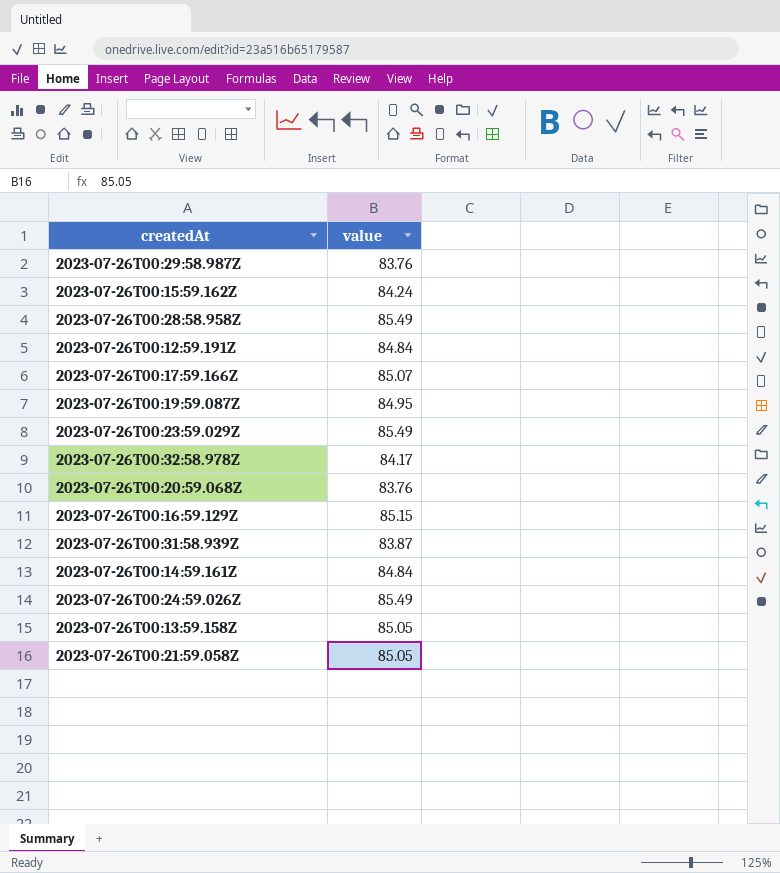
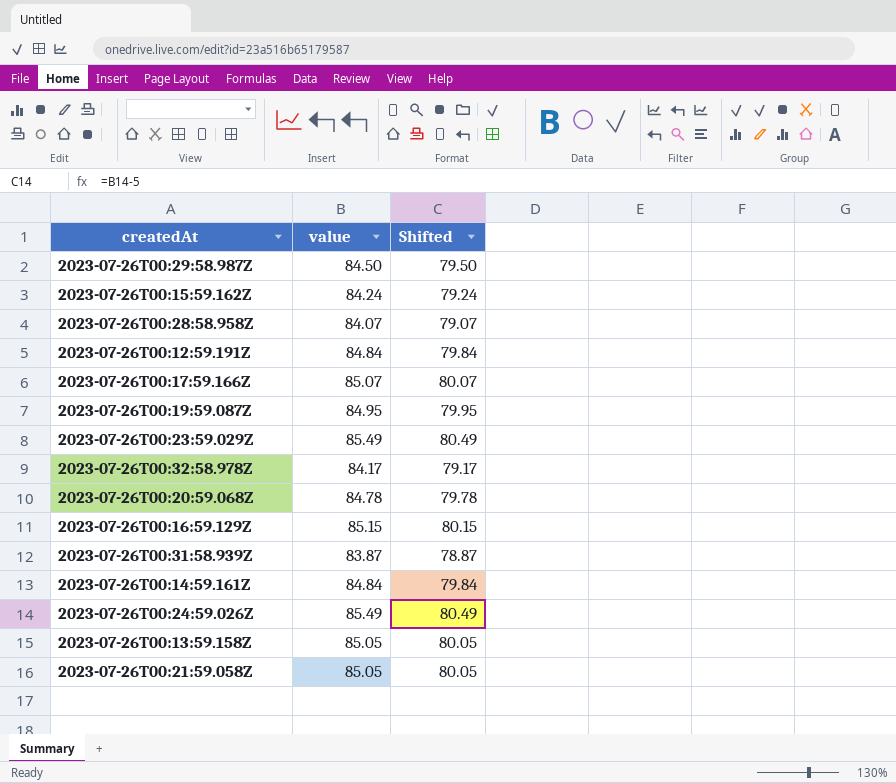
column Shifted | formula: none -> [value] - 5
2023-07-26T00:29:58.987Z | value: 83.76 -> 84.50
2023-07-26T00:28:58.958Z | value: 85.49 -> 84.07
2023-07-26T00:20:59.068Z | value: 83.76 -> 84.78

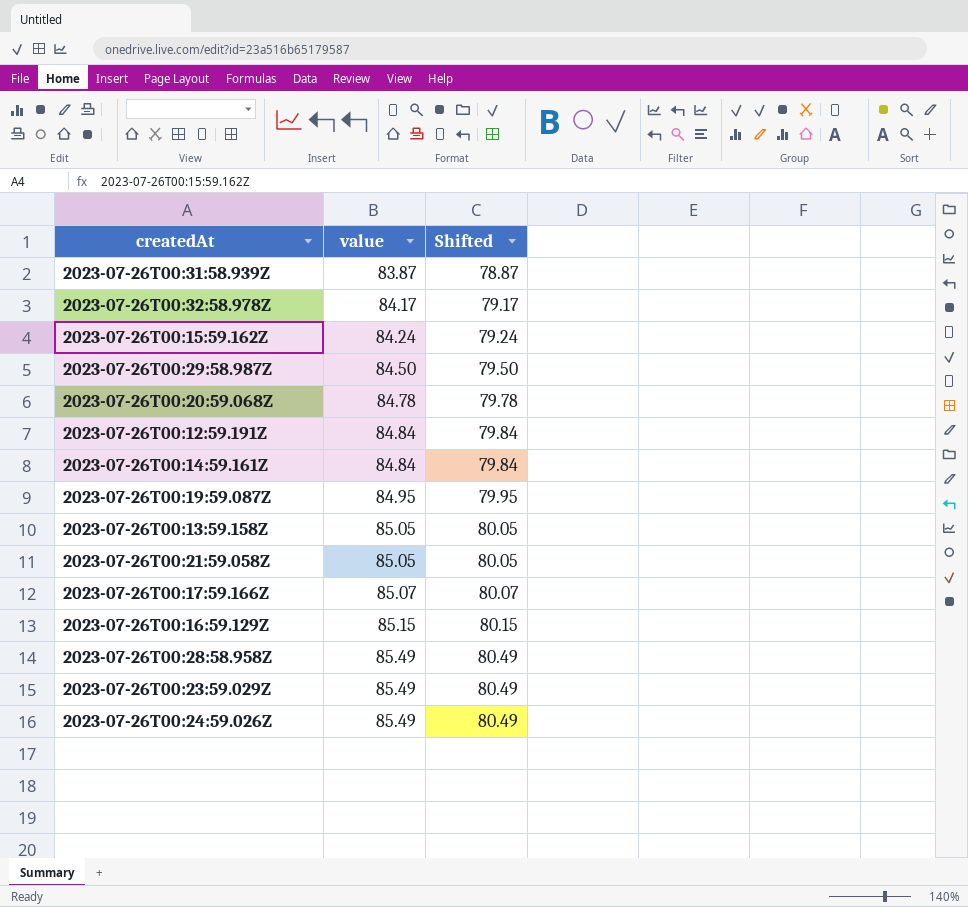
row order: none -> value ascending
2023-07-26T00:28:58.958Z | value: 84.07 -> 85.49
2023-07-26T00:28:58.958Z | Shifted: 79.07 -> 80.49

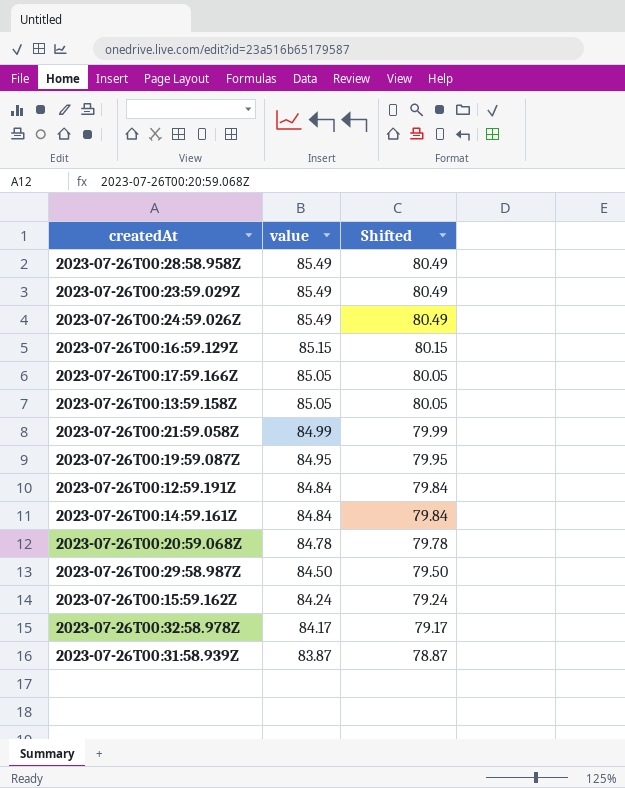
row order: value ascending -> value descending
2023-07-26T00:17:59.166Z | value: 85.07 -> 85.05
2023-07-26T00:17:59.166Z | Shifted: 80.07 -> 80.05
2023-07-26T00:21:59.058Z | value: 85.05 -> 84.99
2023-07-26T00:21:59.058Z | Shifted: 80.05 -> 79.99

